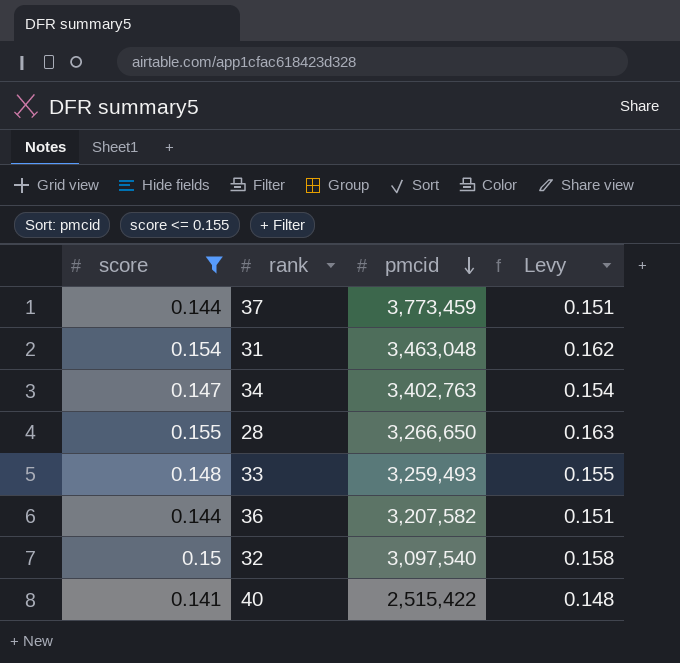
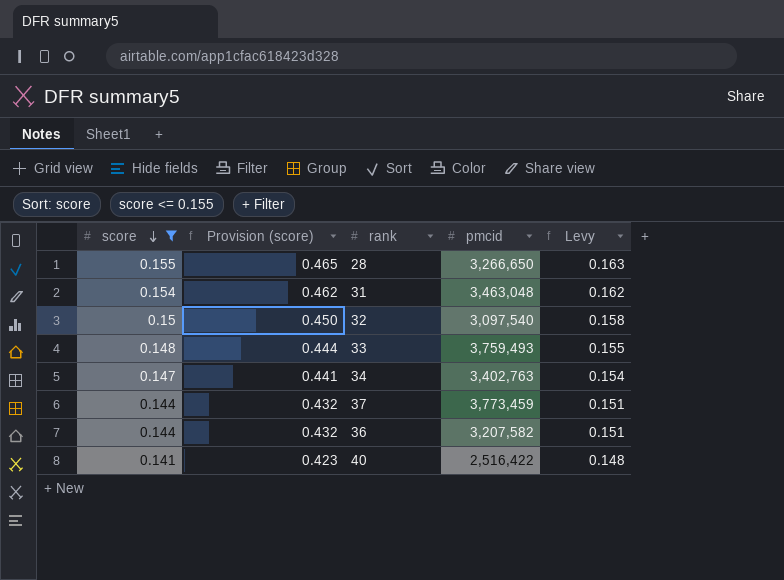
row order: pmcid descending -> score descending
column Provision (score) | formula: none -> [score] * 3
33 | pmcid: 3,259,493 -> 3,759,493
40 | pmcid: 2,515,422 -> 2,516,422

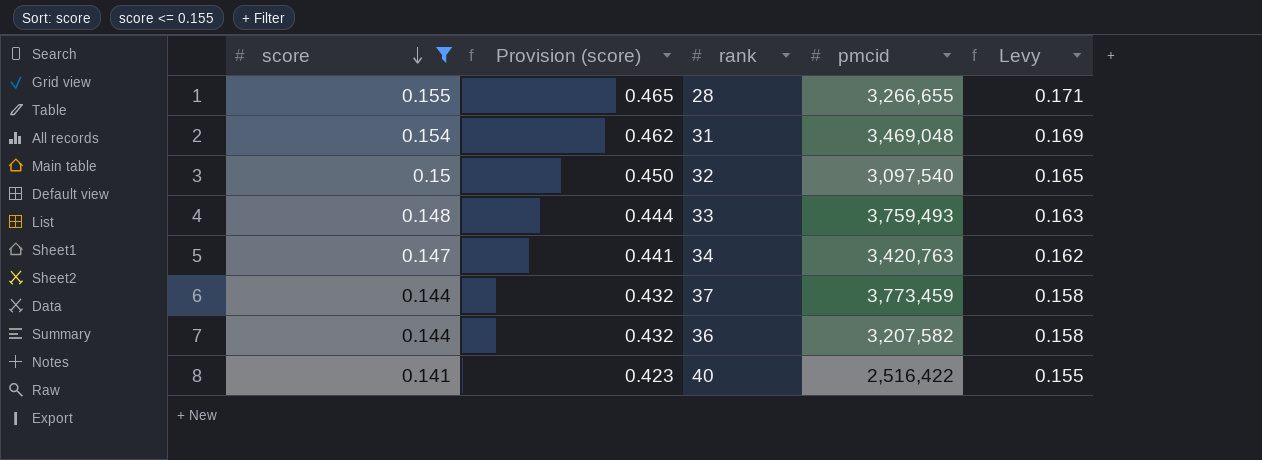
column Levy | formula: [score] * 1.05 -> [score] * 1.1
28 | pmcid: 3,266,650 -> 3,266,655
31 | pmcid: 3,463,048 -> 3,469,048
34 | pmcid: 3,402,763 -> 3,420,763

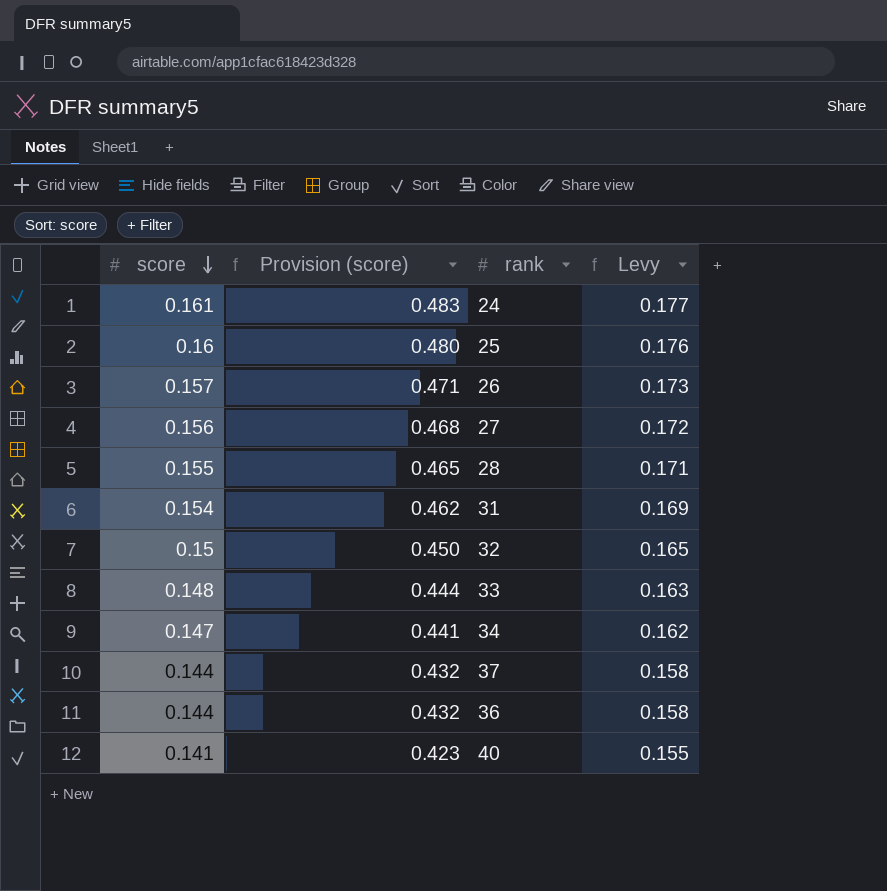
filter: score <= 0.155 -> none
column pmcid | position: 4 -> none

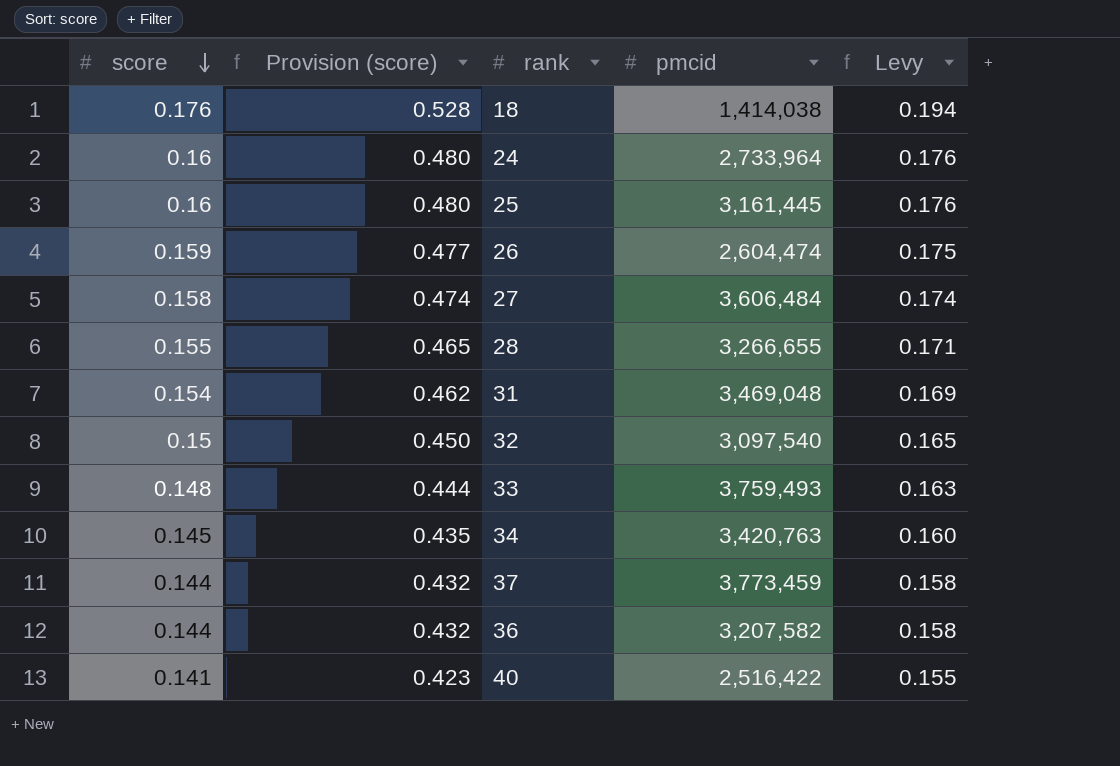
column pmcid | position: none -> 4
row 18: none -> 0.176 | 0.528 | 1,414,038 | 0.194
24 | score: 0.161 -> 0.16
24 | Provision (score): 0.483 -> 0.480
24 | Levy: 0.177 -> 0.176
26 | score: 0.157 -> 0.159
26 | Provision (score): 0.471 -> 0.477
26 | Levy: 0.173 -> 0.175
27 | score: 0.156 -> 0.158
27 | Provision (score): 0.468 -> 0.474
27 | Levy: 0.172 -> 0.174
34 | score: 0.147 -> 0.145
34 | Provision (score): 0.441 -> 0.435
34 | Levy: 0.162 -> 0.160

